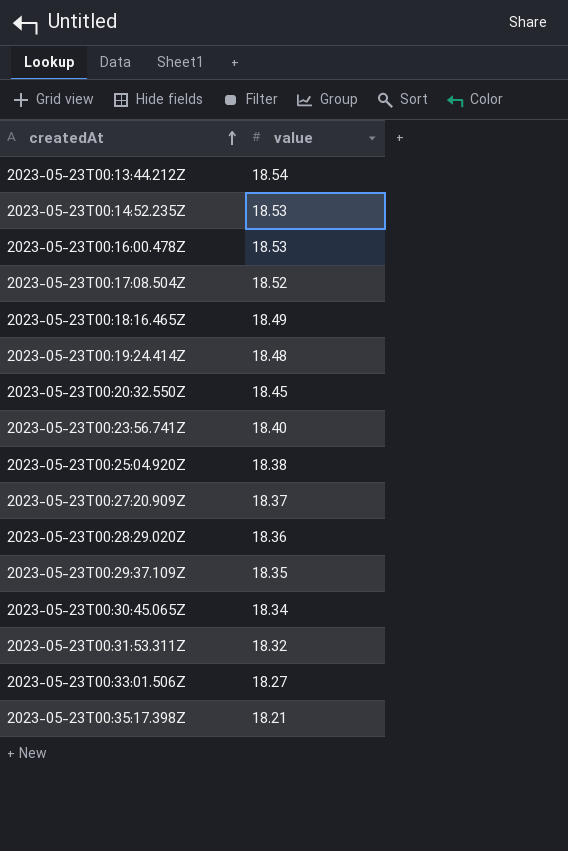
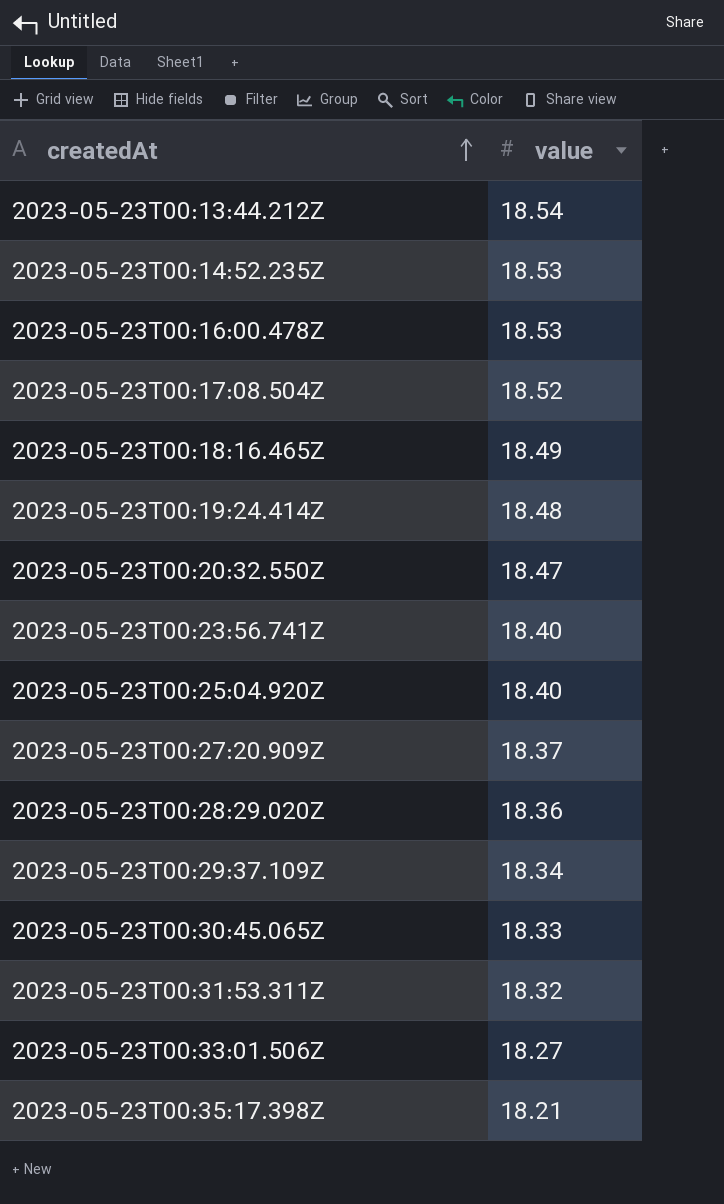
2023-05-23T00:20:32.550Z | value: 18.45 -> 18.47
2023-05-23T00:25:04.920Z | value: 18.38 -> 18.40
2023-05-23T00:29:37.109Z | value: 18.35 -> 18.34
2023-05-23T00:30:45.065Z | value: 18.34 -> 18.33

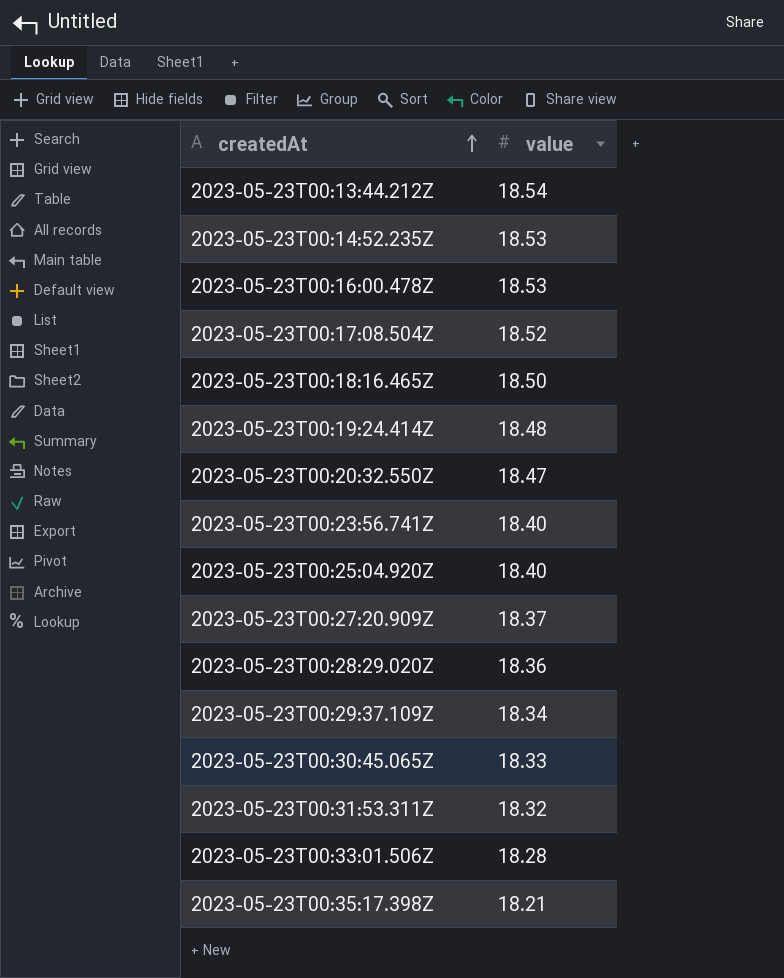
2023-05-23T00:18:16.465Z | value: 18.49 -> 18.50
2023-05-23T00:33:01.506Z | value: 18.27 -> 18.28

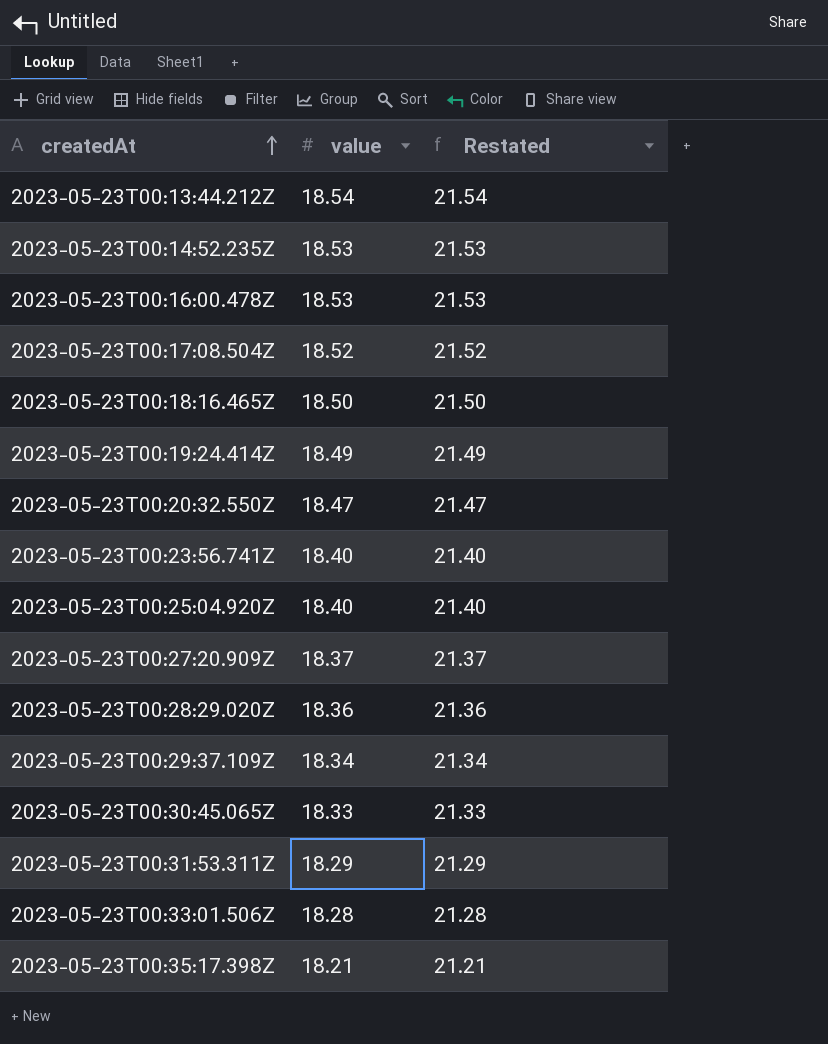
column Restated | formula: none -> [value] + 3
2023-05-23T00:19:24.414Z | value: 18.48 -> 18.49
2023-05-23T00:31:53.311Z | value: 18.32 -> 18.29

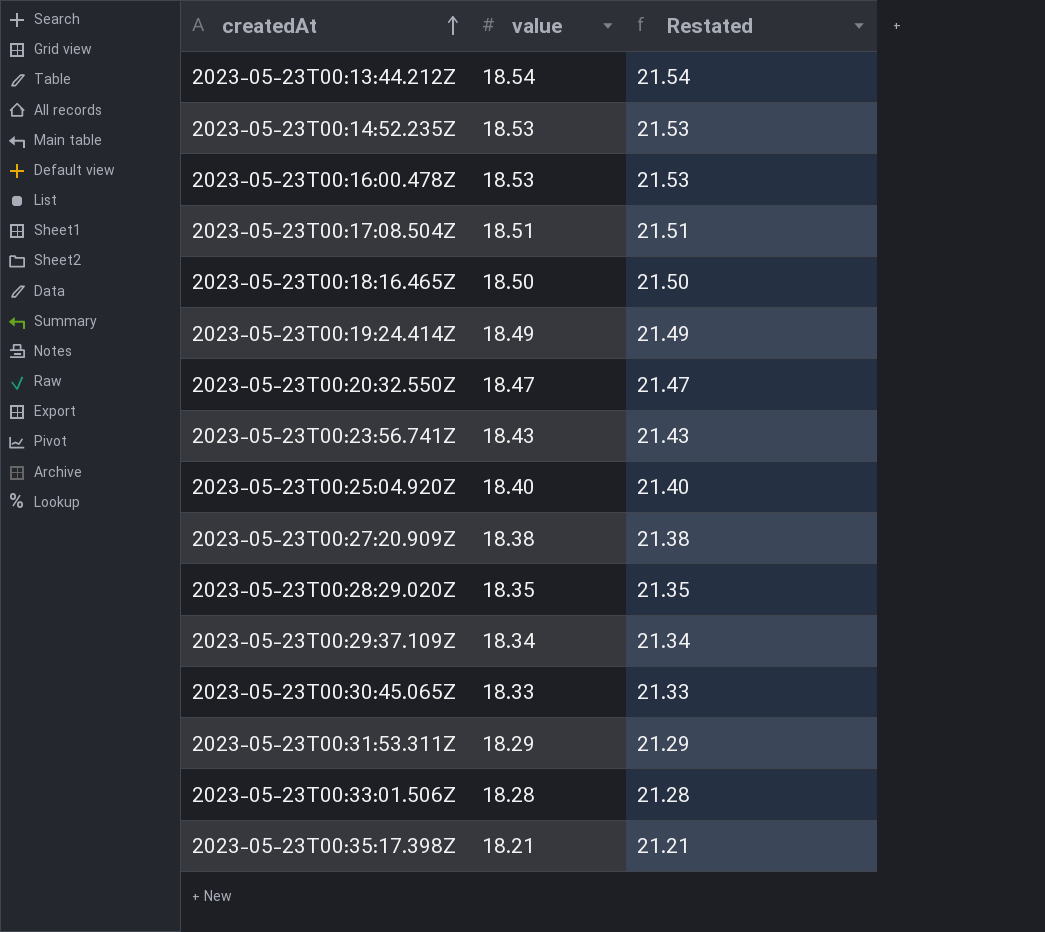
2023-05-23T00:17:08.504Z | value: 18.52 -> 18.51
2023-05-23T00:17:08.504Z | Restated: 21.52 -> 21.51
2023-05-23T00:23:56.741Z | value: 18.40 -> 18.43
2023-05-23T00:23:56.741Z | Restated: 21.40 -> 21.43
2023-05-23T00:27:20.909Z | value: 18.37 -> 18.38
2023-05-23T00:27:20.909Z | Restated: 21.37 -> 21.38
2023-05-23T00:28:29.020Z | value: 18.36 -> 18.35
2023-05-23T00:28:29.020Z | Restated: 21.36 -> 21.35

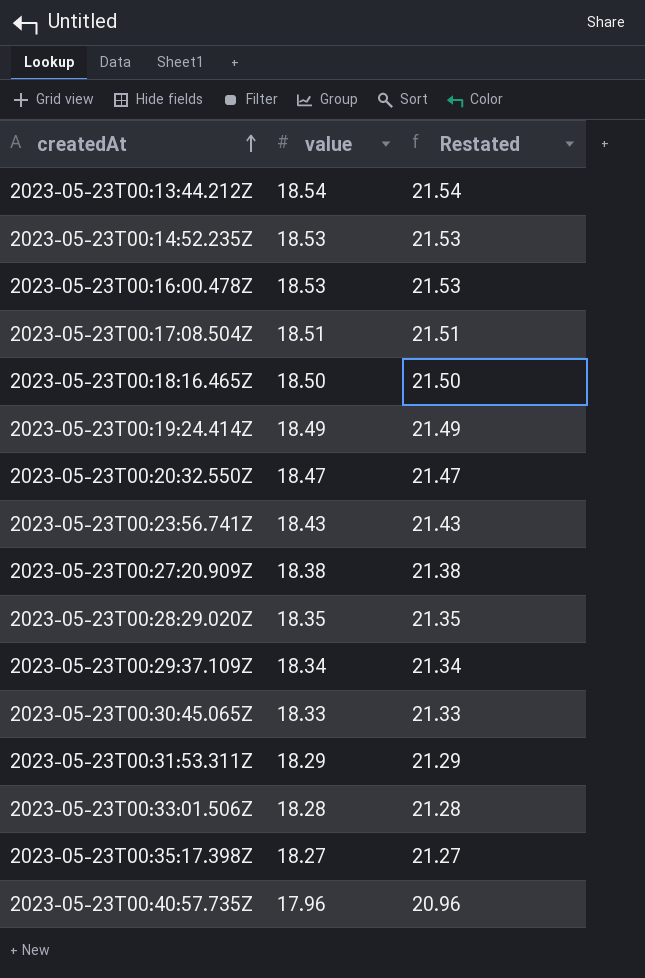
row 2023-05-23T00:25:04.920Z: 18.40 | 21.40 -> none
2023-05-23T00:35:17.398Z | value: 18.21 -> 18.27
2023-05-23T00:35:17.398Z | Restated: 21.21 -> 21.27
row 2023-05-23T00:40:57.735Z: none -> 17.96 | 20.96

